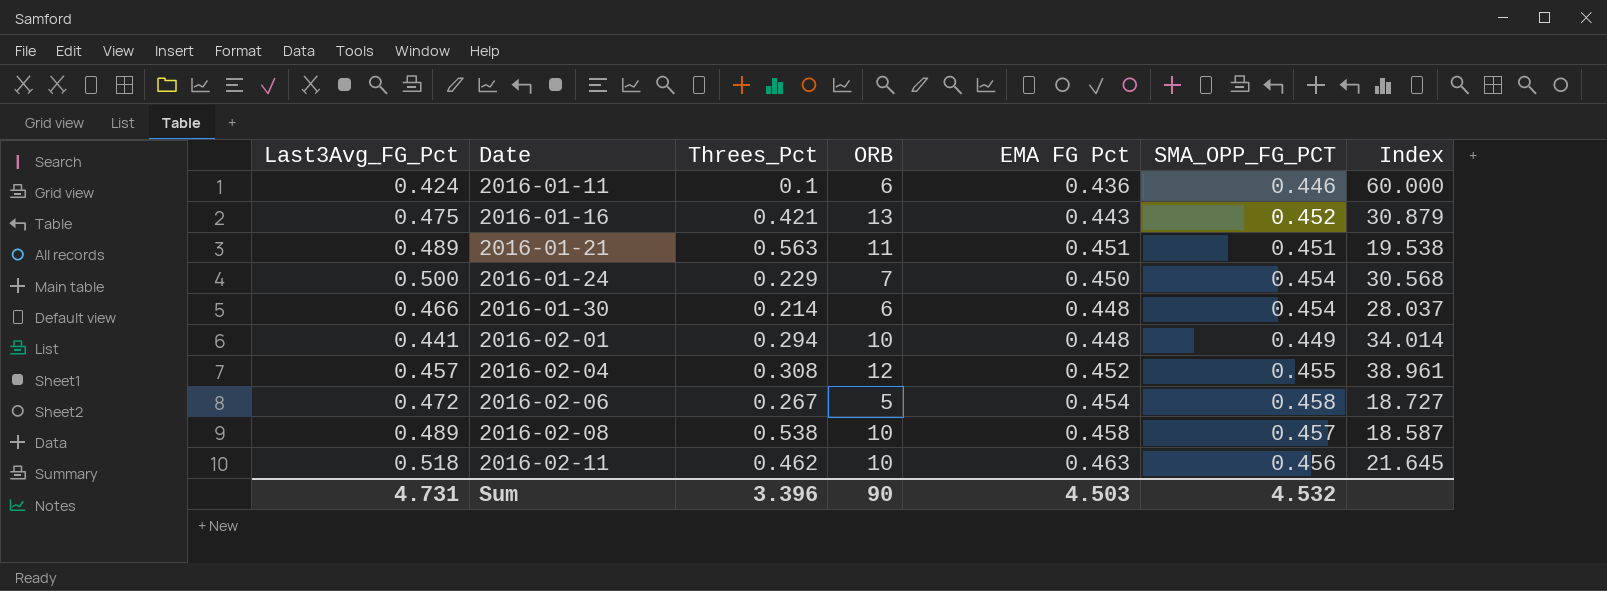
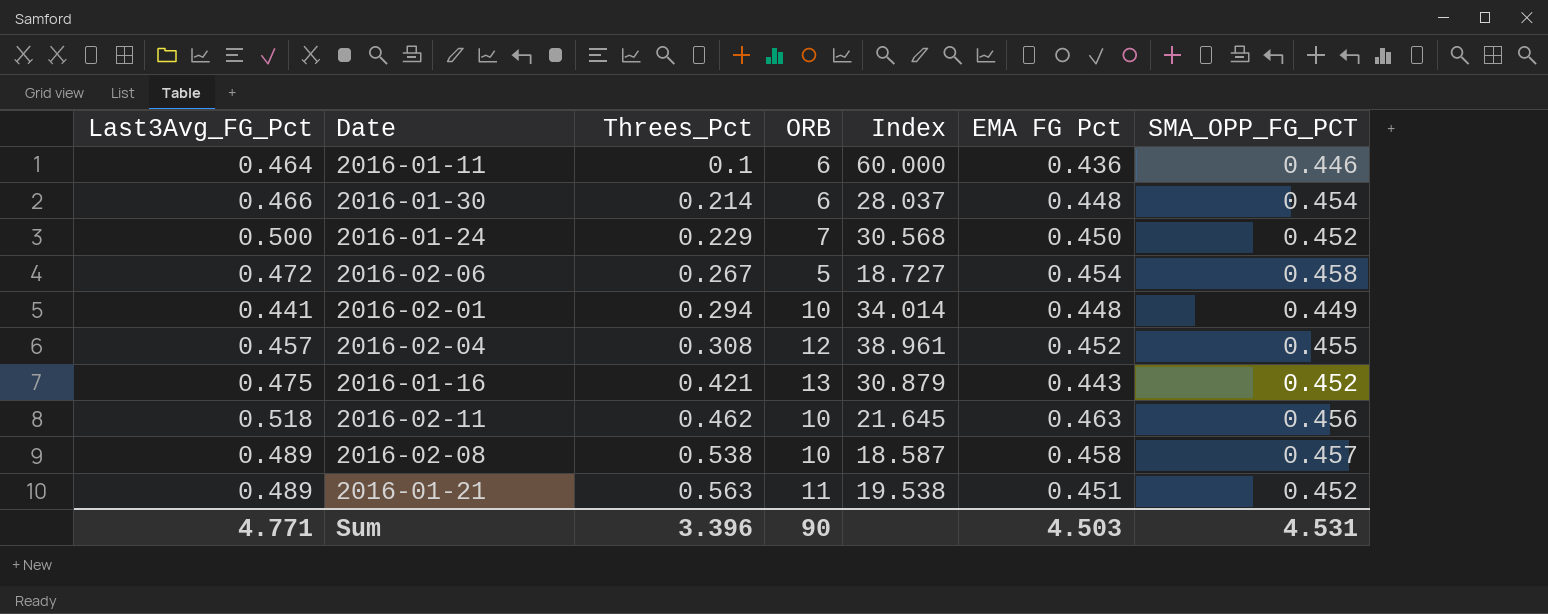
row order: Date ascending -> Threes_Pct ascending
column Index | position: 7 -> 5
2016-01-11 | Last3Avg_FG_Pct: 0.424 -> 0.464
2016-01-24 | SMA_OPP_FG_PCT: 0.454 -> 0.452
2016-01-21 | SMA_OPP_FG_PCT: 0.451 -> 0.452
Sum | Last3Avg_FG_Pct: 4.731 -> 4.771
Sum | SMA_OPP_FG_PCT: 4.532 -> 4.531

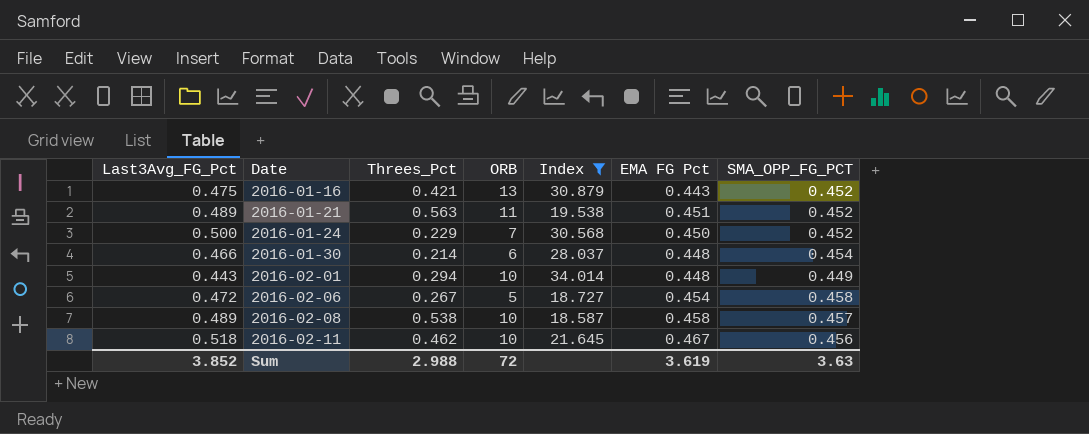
filter: none -> Index <= 34.014
row order: Threes_Pct ascending -> Date ascending
2016-02-01 | Last3Avg_FG_Pct: 0.441 -> 0.443
2016-02-11 | EMA FG Pct: 0.463 -> 0.467
Sum | Last3Avg_FG_Pct: 4.771 -> 3.852
Sum | Threes_Pct: 3.396 -> 2.988
Sum | ORB: 90 -> 72
Sum | EMA FG Pct: 4.503 -> 3.619
Sum | SMA_OPP_FG_PCT: 4.531 -> 3.63

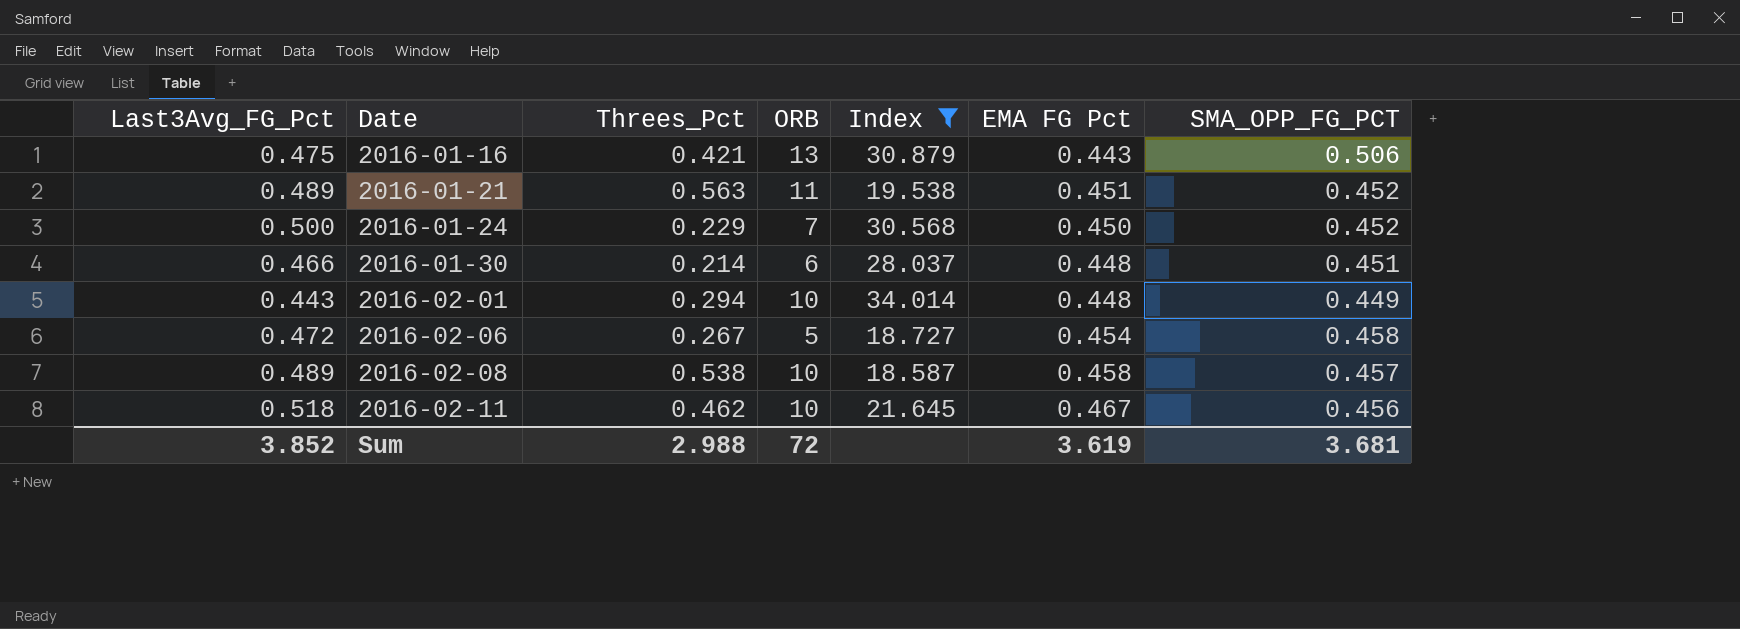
2016-01-16 | SMA_OPP_FG_PCT: 0.452 -> 0.506
2016-01-30 | SMA_OPP_FG_PCT: 0.454 -> 0.451
Sum | SMA_OPP_FG_PCT: 3.63 -> 3.681

